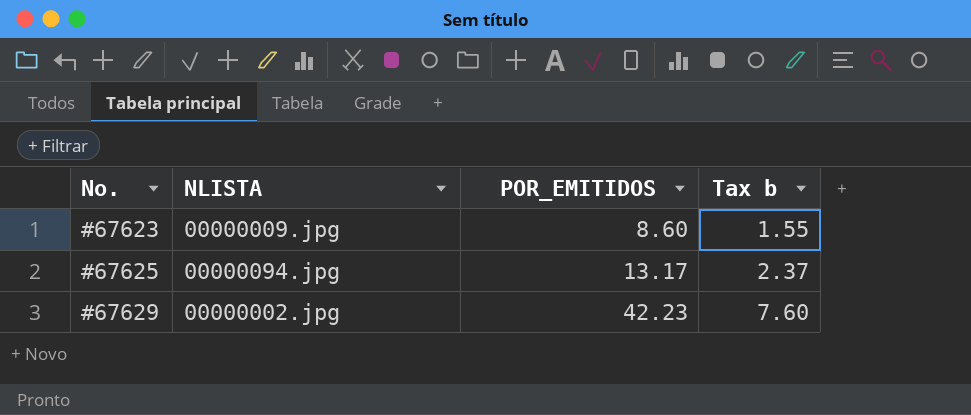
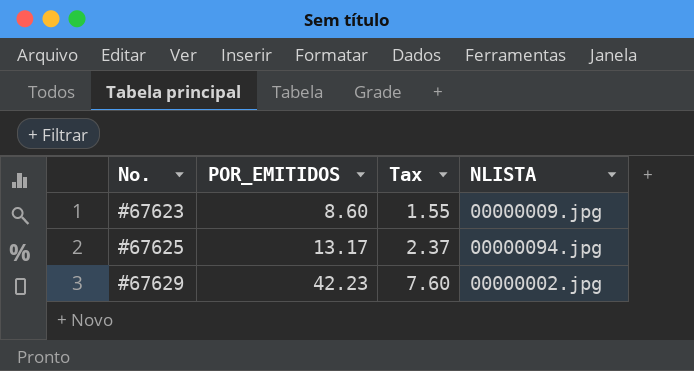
column name: Tax b -> Tax
column NLISTA | position: 2 -> 4

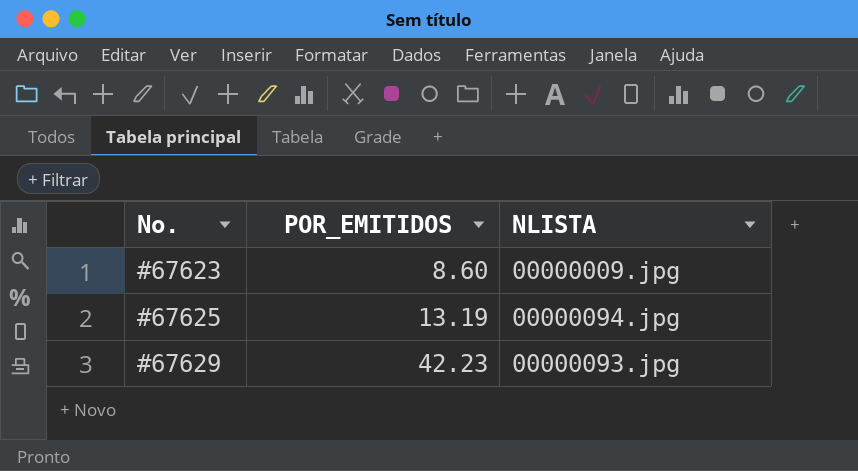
column Tax | formula: [POR_EMITIDOS] * 0.18 -> none
#67625 | POR_EMITIDOS: 13.17 -> 13.19
#67629 | NLISTA: 00000002.jpg -> 00000093.jpg

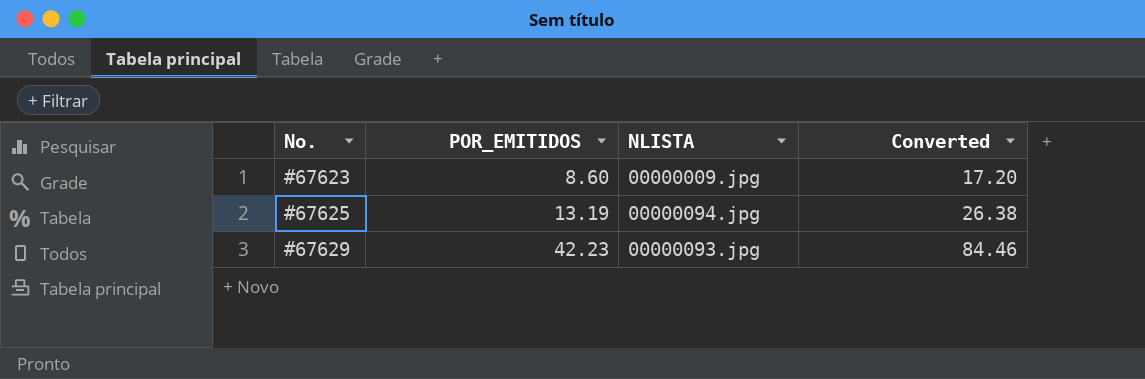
column Converted | formula: none -> [POR_EMITIDOS] * 2

